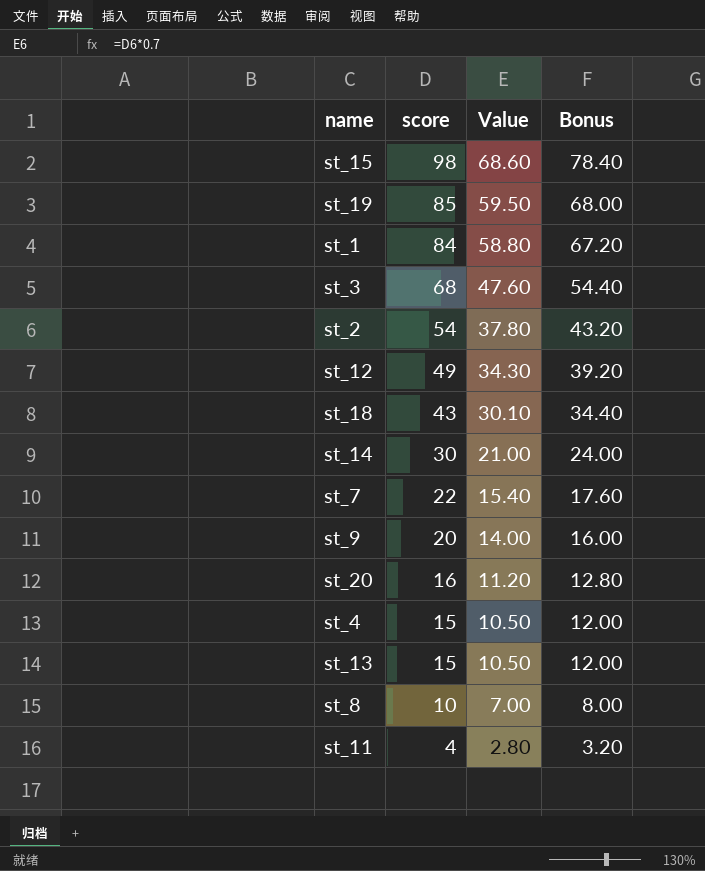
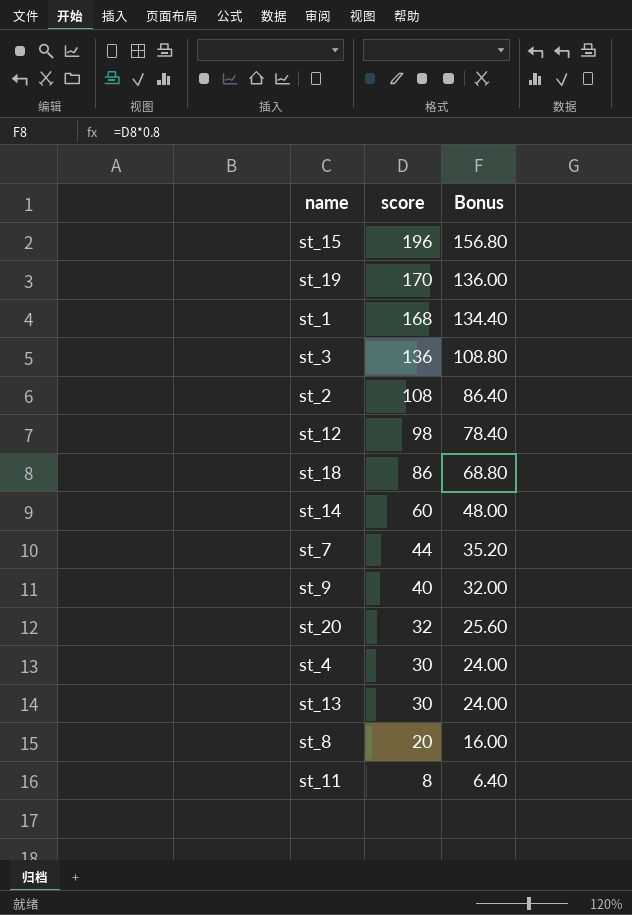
column Value | formula: [score] * 0.7 -> none
st_15 | score: 98 -> 196
st_15 | Bonus: 78.40 -> 156.80
st_19 | score: 85 -> 170
st_19 | Bonus: 68.00 -> 136.00
st_1 | score: 84 -> 168
st_1 | Bonus: 67.20 -> 134.40
st_3 | score: 68 -> 136
st_3 | Bonus: 54.40 -> 108.80
st_2 | score: 54 -> 108
st_2 | Bonus: 43.20 -> 86.40
st_12 | score: 49 -> 98
st_12 | Bonus: 39.20 -> 78.40
st_18 | score: 43 -> 86
st_18 | Bonus: 34.40 -> 68.80
st_14 | score: 30 -> 60
st_14 | Bonus: 24.00 -> 48.00
st_7 | score: 22 -> 44
st_7 | Bonus: 17.60 -> 35.20
st_9 | score: 20 -> 40
st_9 | Bonus: 16.00 -> 32.00
st_20 | score: 16 -> 32
st_20 | Bonus: 12.80 -> 25.60
st_4 | score: 15 -> 30
st_4 | Bonus: 12.00 -> 24.00
st_13 | score: 15 -> 30
st_13 | Bonus: 12.00 -> 24.00
st_8 | score: 10 -> 20
st_8 | Bonus: 8.00 -> 16.00
st_11 | score: 4 -> 8
st_11 | Bonus: 3.20 -> 6.40

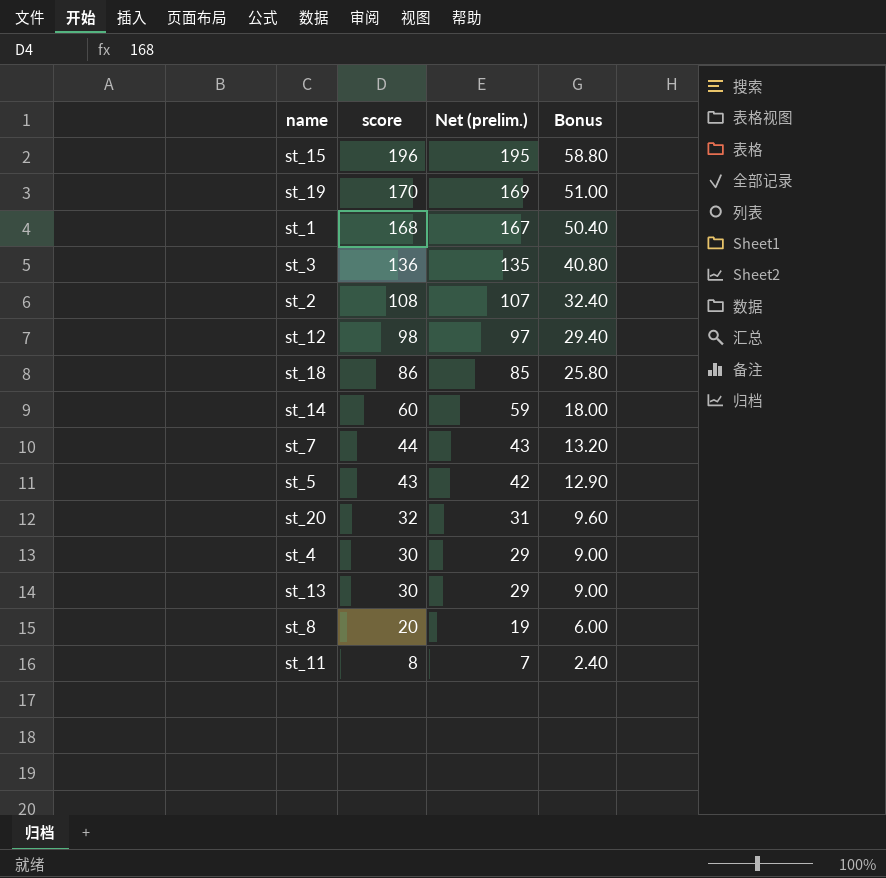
column Net (prelim.) | formula: none -> [score] - 1
column Bonus | formula: [score] * 0.8 -> [score] * 0.3
row st_9: 40 | 32.00 -> none
row st_5: none -> 43 | 42 | 12.90

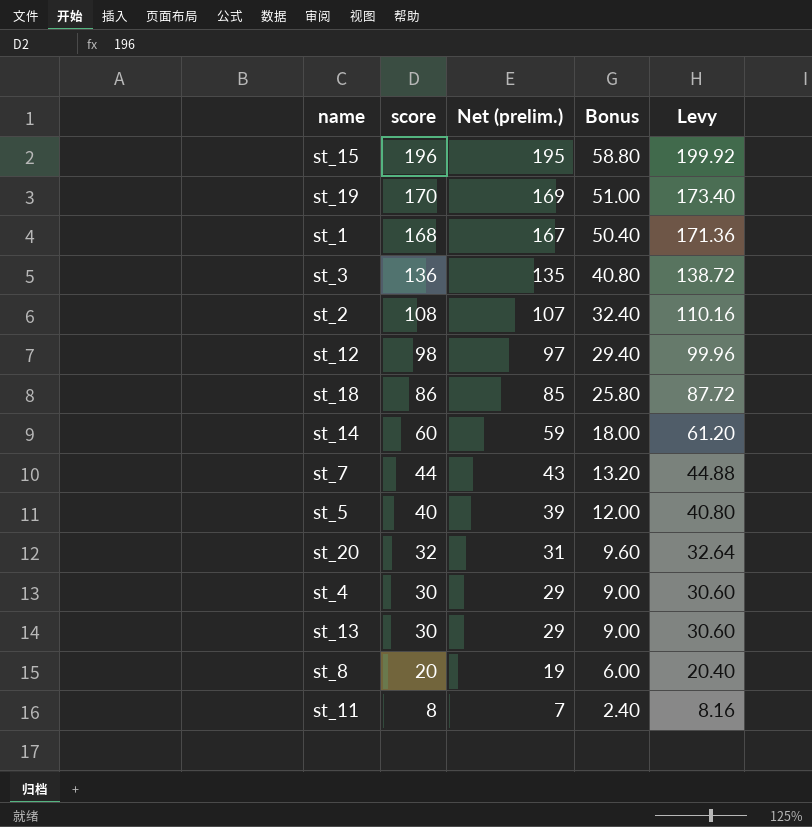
column Levy | formula: none -> [score] * 1.02
st_5 | score: 43 -> 40
st_5 | Net (prelim.): 42 -> 39
st_5 | Bonus: 12.90 -> 12.00

